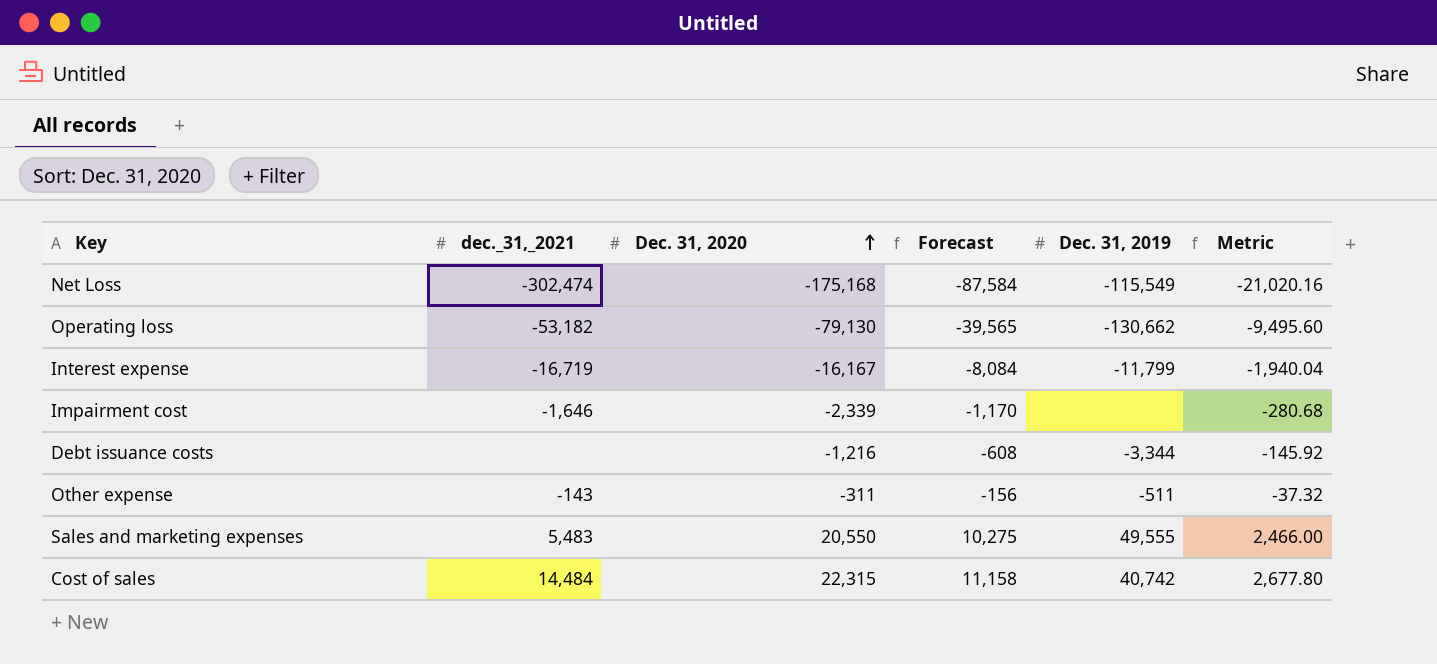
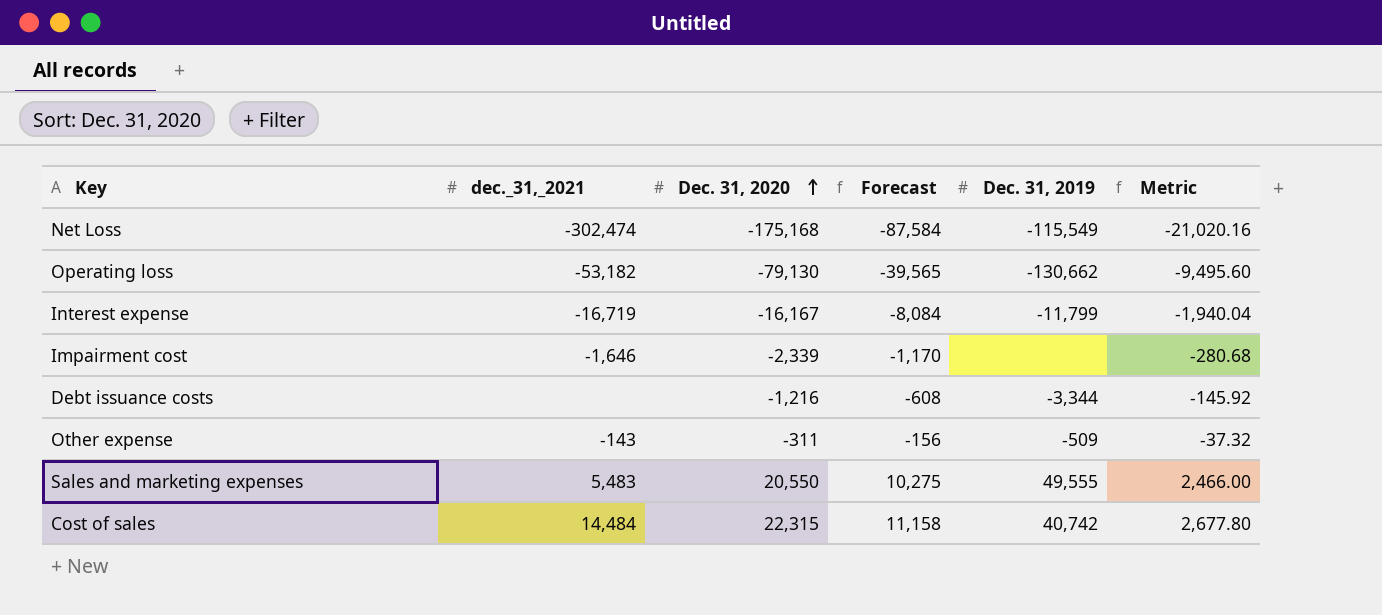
Other expense | Dec. 31, 2019: -511 -> -509

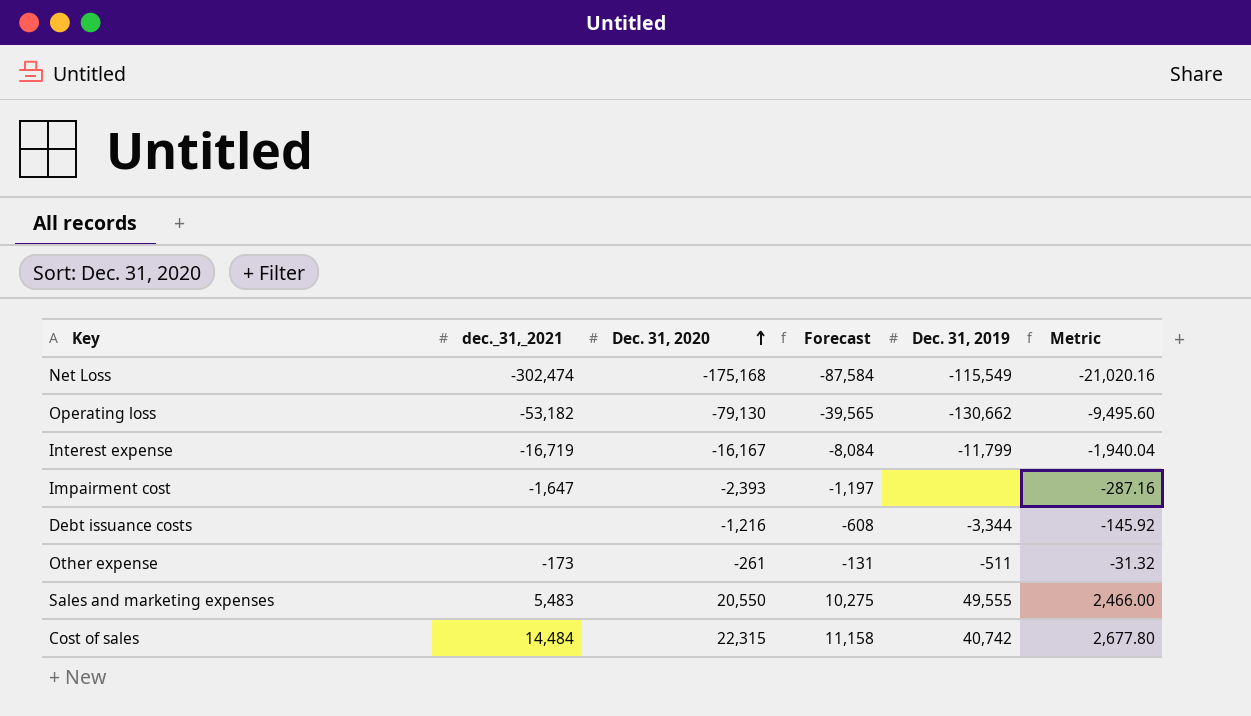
Impairment cost | dec._31,_2021: -1,646 -> -1,647
Impairment cost | Dec. 31, 2020: -2,339 -> -2,393
Impairment cost | Forecast: -1,170 -> -1,197
Impairment cost | Metric: -280.68 -> -287.16
Other expense | dec._31,_2021: -143 -> -173
Other expense | Dec. 31, 2020: -311 -> -261
Other expense | Forecast: -156 -> -131
Other expense | Dec. 31, 2019: -509 -> -511
Other expense | Metric: -37.32 -> -31.32

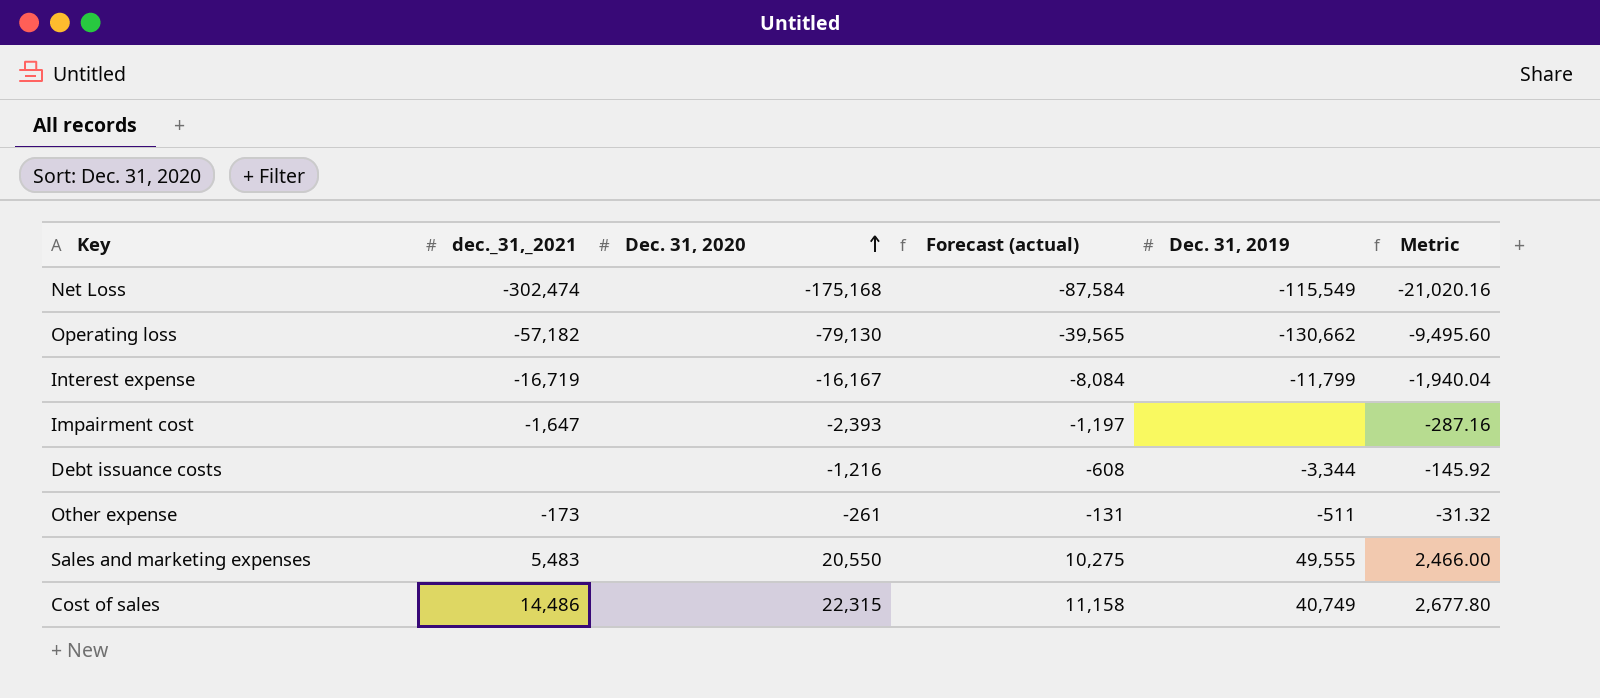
column name: Forecast -> Forecast (actual)
Operating loss | dec._31,_2021: -53,182 -> -57,182
Cost of sales | dec._31,_2021: 14,484 -> 14,486
Cost of sales | Dec. 31, 2019: 40,742 -> 40,749

